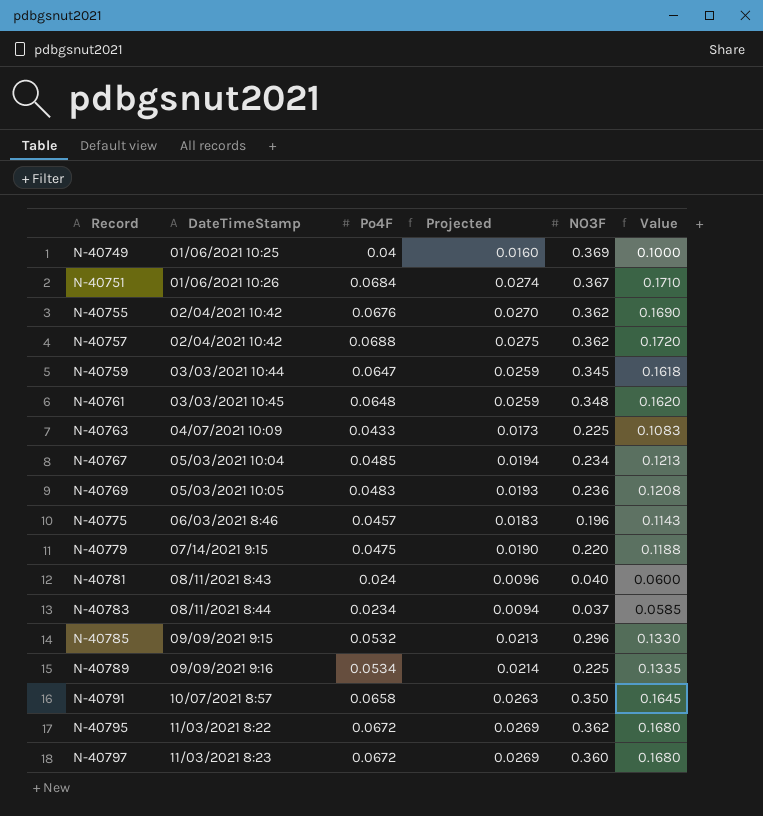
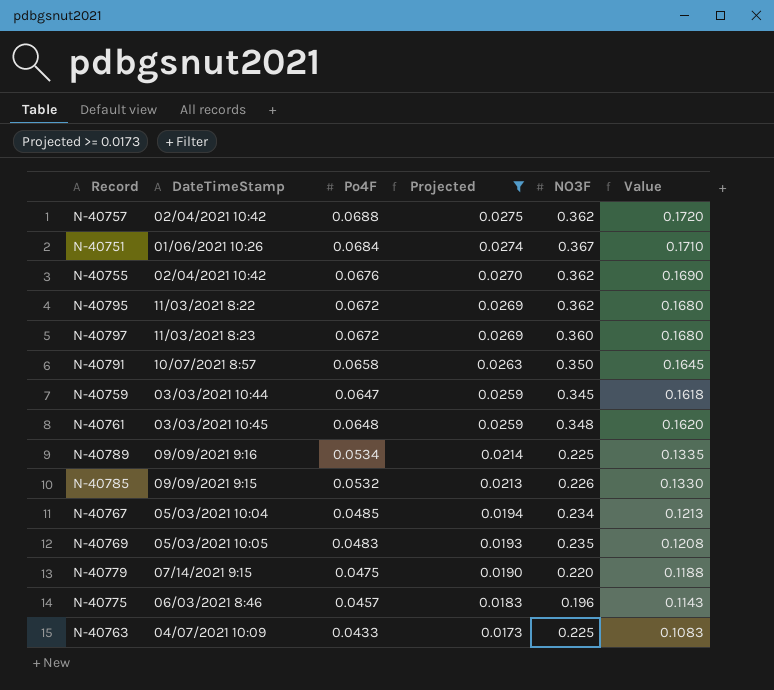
filter: none -> Projected >= 0.0173
row order: Record ascending -> Projected descending
N-40785 | NO3F: 0.296 -> 0.226
N-40769 | NO3F: 0.236 -> 0.235

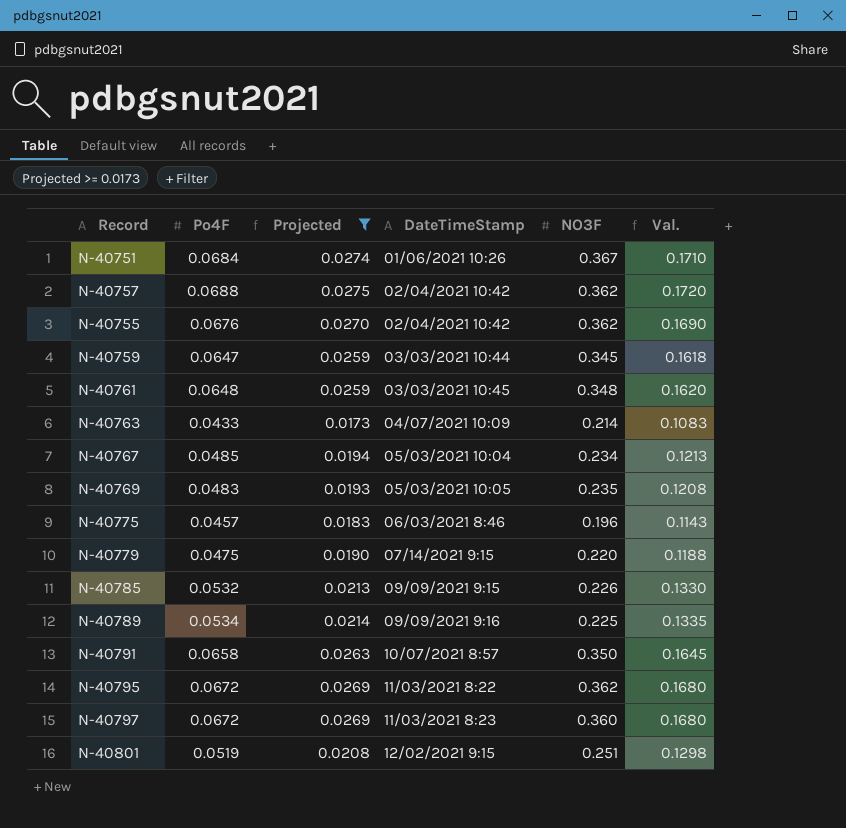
row order: Projected descending -> DateTimeStamp ascending
column DateTimeStamp | position: 2 -> 4
column name: Value -> Val.
N-40763 | NO3F: 0.225 -> 0.214
row N-40801: none -> 0.0519 | 0.0208 | 12/02/2021 9:15 | 0.251 | 0.1298

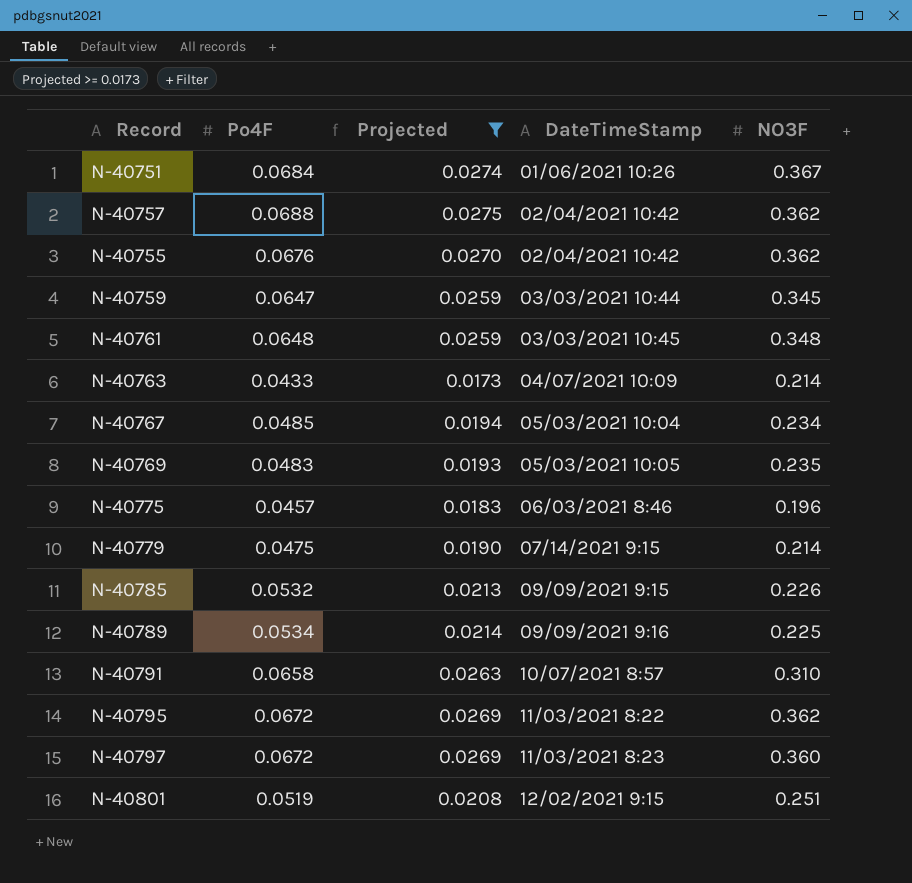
column Val. | formula: [Po4F] * 2.5 -> none
N-40779 | NO3F: 0.220 -> 0.214
N-40791 | NO3F: 0.350 -> 0.310

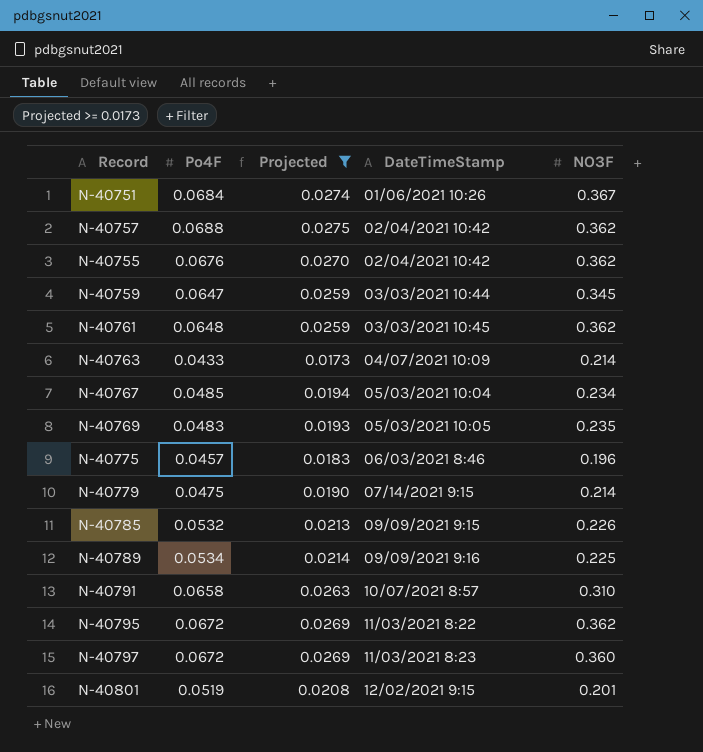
N-40761 | NO3F: 0.348 -> 0.362
N-40801 | NO3F: 0.251 -> 0.201

